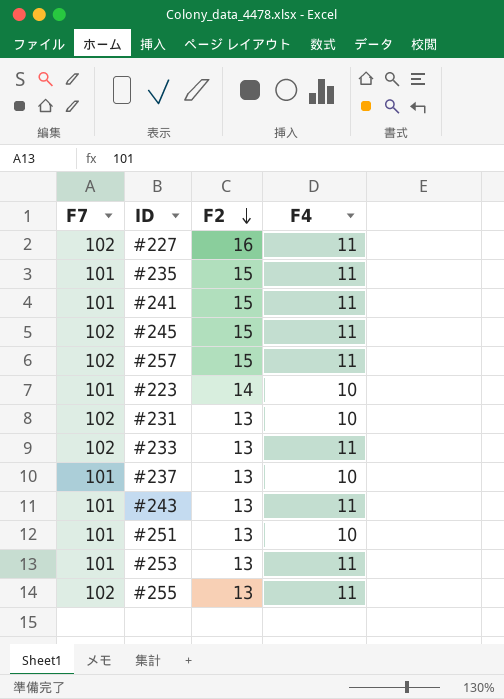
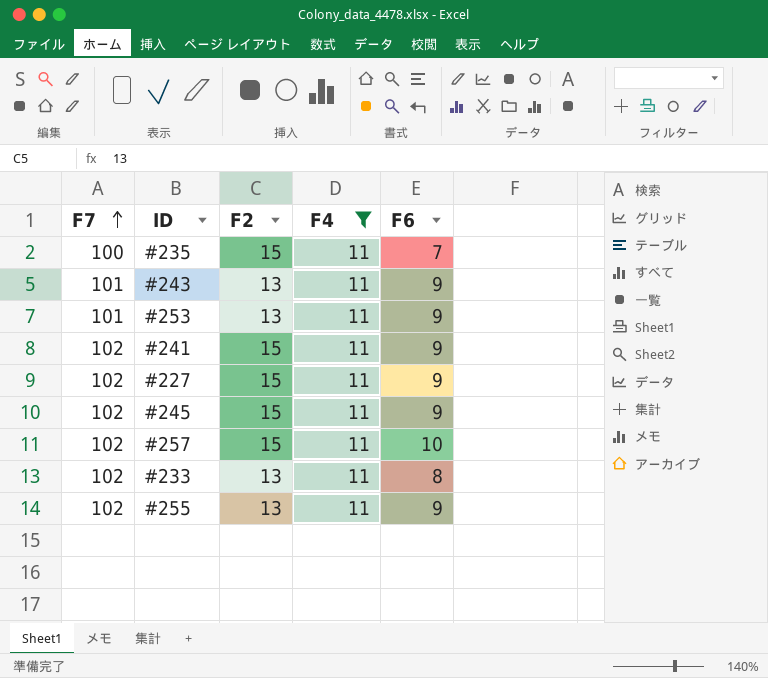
filter: none -> F4 = 11
row order: F2 descending -> F7 ascending
column F6 | position: none -> 5
#235 | F7: 101 -> 100
#241 | F7: 101 -> 102
#227 | F2: 16 -> 15

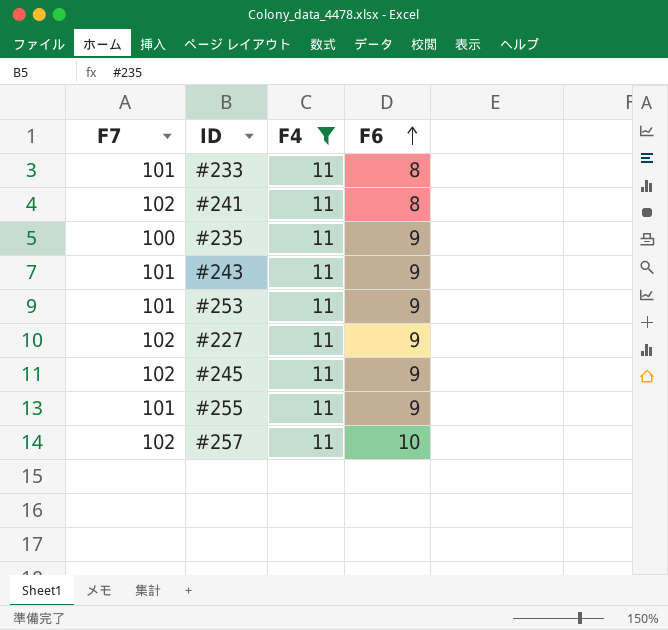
row order: F7 ascending -> F6 ascending
column F2 | position: 3 -> none
#233 | F7: 102 -> 101
#241 | F6: 9 -> 8
#235 | F6: 7 -> 9
#255 | F7: 102 -> 101

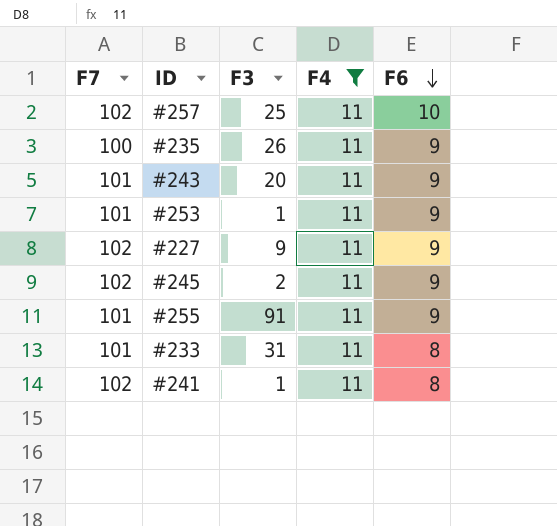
row order: F6 ascending -> F6 descending
column F3 | position: none -> 3

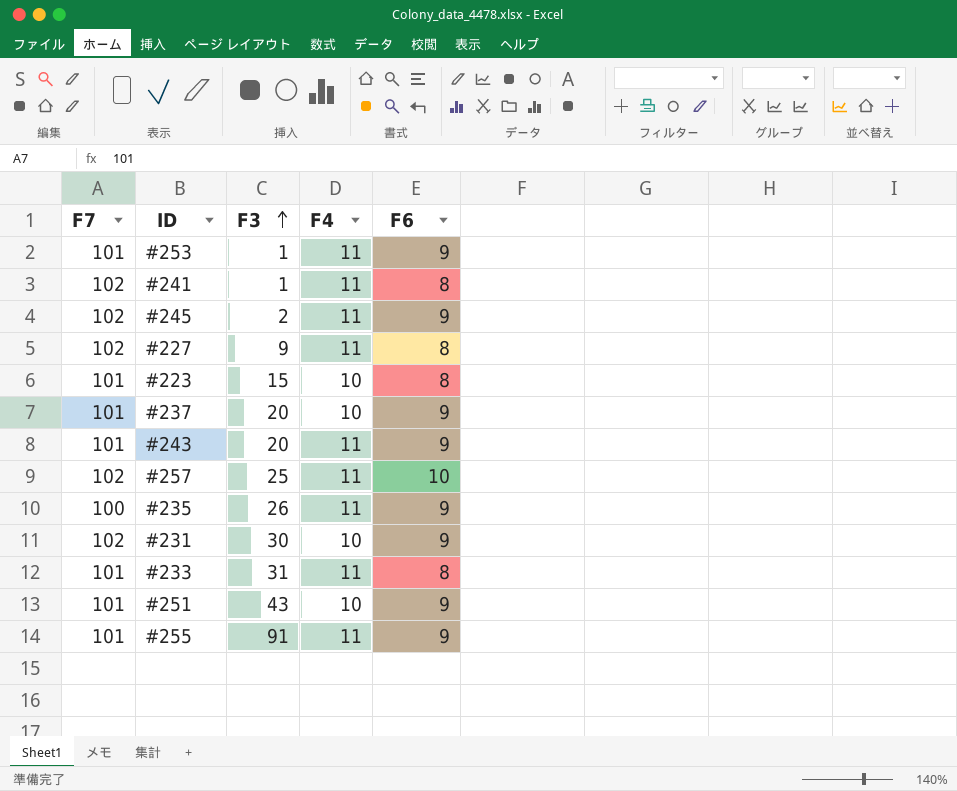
filter: F4 = 11 -> none
row order: F6 descending -> F3 ascending
#227 | F6: 9 -> 8

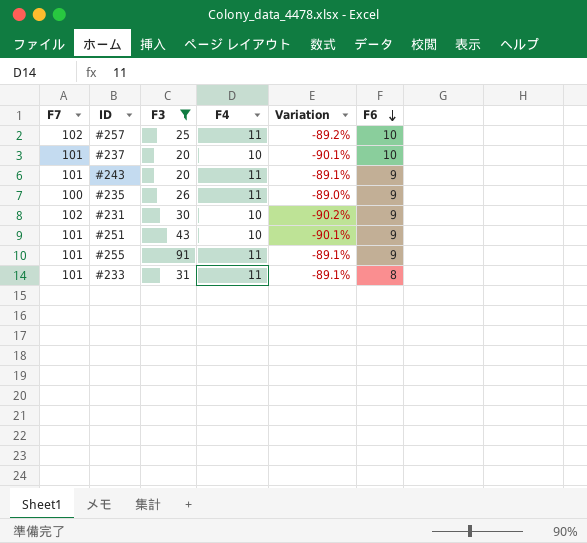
filter: none -> F3 >= 20
row order: F3 ascending -> F6 descending
column Variation | formula: none -> ([F4] - [F7]) / [F7]
#237 | F6: 9 -> 10

